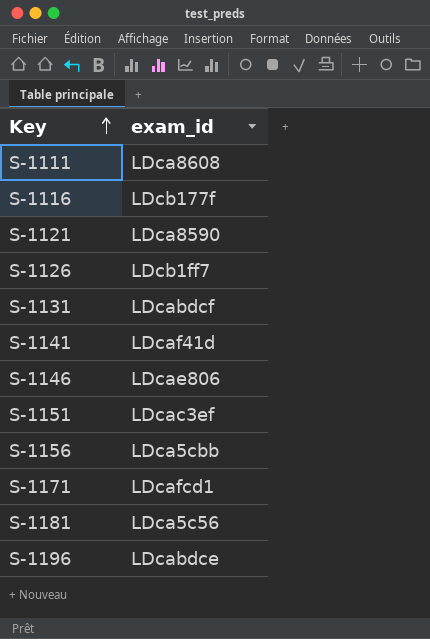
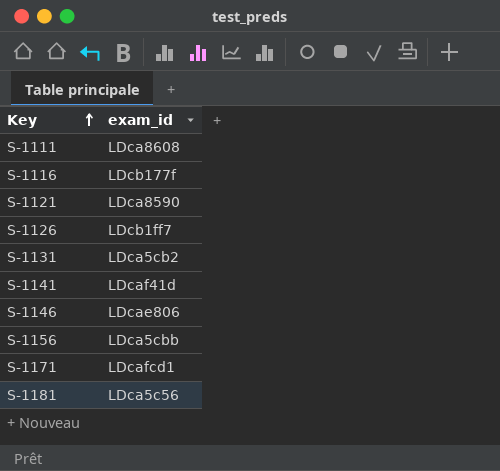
row S-1151: LDcac3ef -> none
row S-1196: LDcabdce -> none
S-1131 | exam_id: LDcabdcf -> LDca5cb2

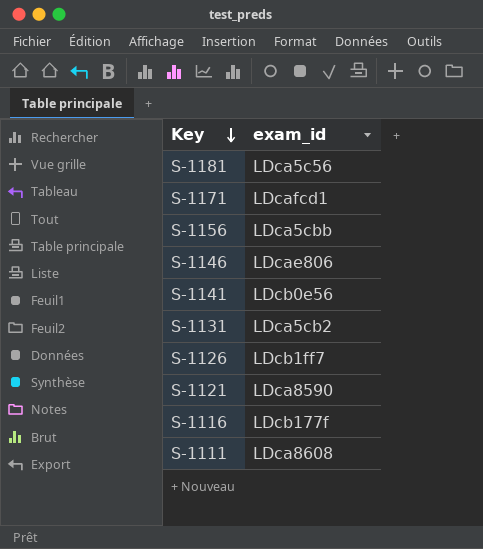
row order: Key ascending -> Key descending
S-1141 | exam_id: LDcaf41d -> LDcb0e56

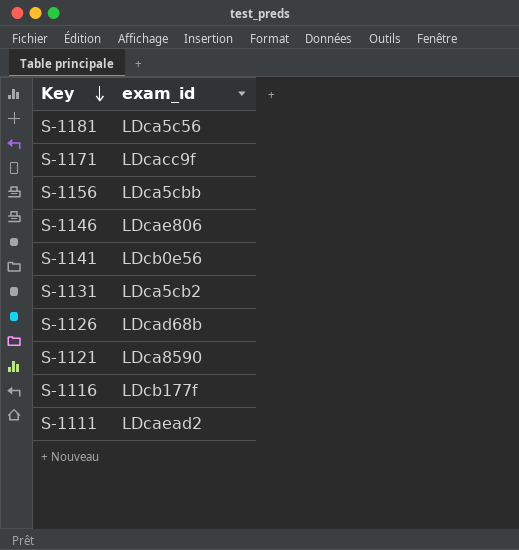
S-1171 | exam_id: LDcafcd1 -> LDcacc9f
S-1126 | exam_id: LDcb1ff7 -> LDcad68b
S-1111 | exam_id: LDca8608 -> LDcaead2

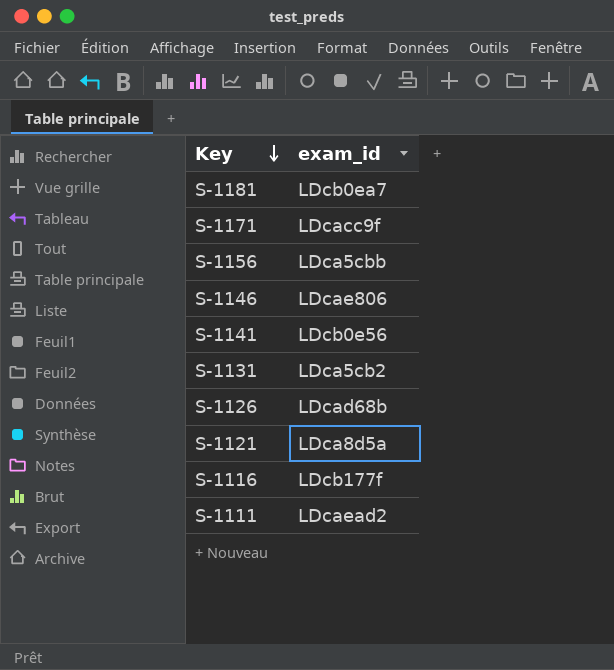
S-1181 | exam_id: LDca5c56 -> LDcb0ea7
S-1121 | exam_id: LDca8590 -> LDca8d5a

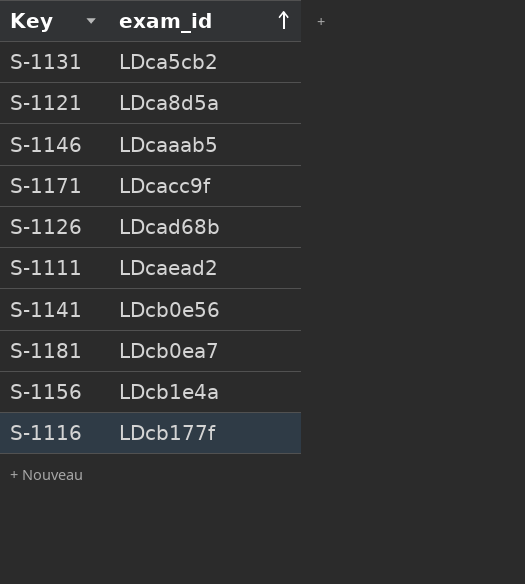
row order: Key descending -> exam_id ascending
S-1146 | exam_id: LDcae806 -> LDcaaab5
S-1156 | exam_id: LDca5cbb -> LDcb1e4a

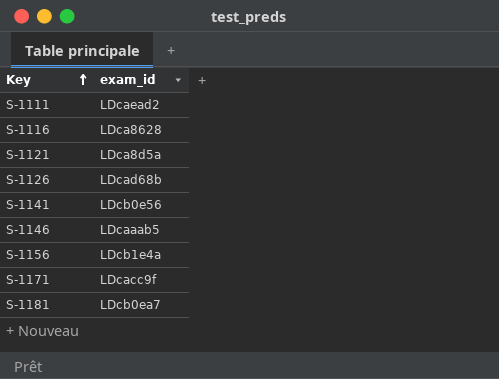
row order: exam_id ascending -> Key ascending
row S-1131: LDca5cb2 -> none
S-1116 | exam_id: LDcb177f -> LDca8628

